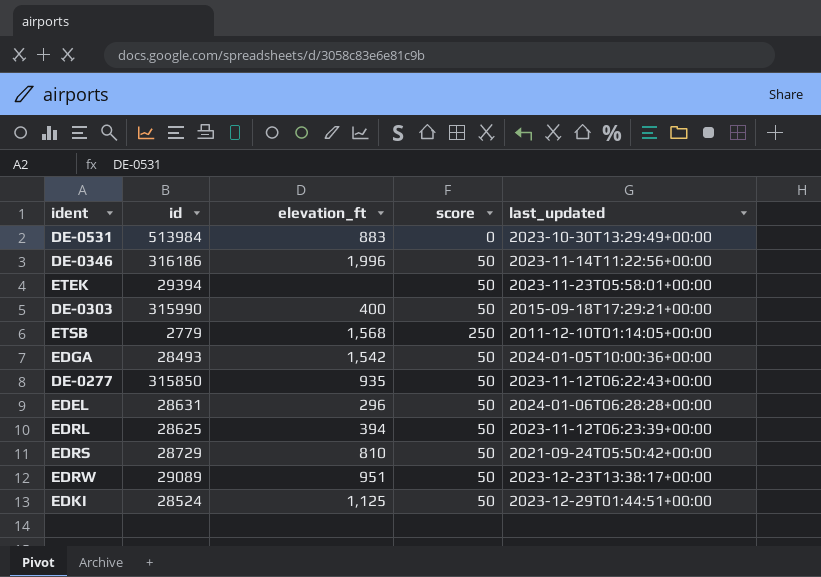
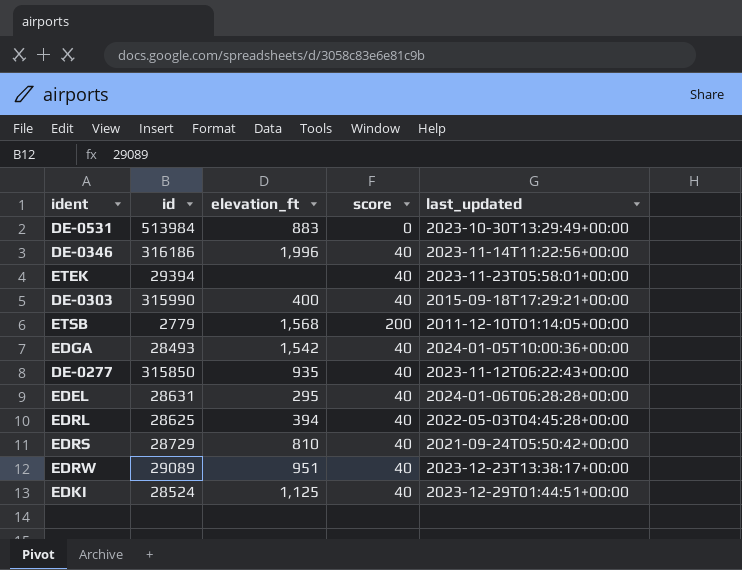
DE-0346 | score: 50 -> 40
ETEK | score: 50 -> 40
DE-0303 | score: 50 -> 40
ETSB | score: 250 -> 200
EDGA | score: 50 -> 40
DE-0277 | score: 50 -> 40
EDEL | elevation_ft: 296 -> 295
EDEL | score: 50 -> 40
EDRL | score: 50 -> 40
EDRL | last_updated: 2023-11-12T06:23:39+00:00 -> 2022-05-03T04:45:28+00:00
EDRS | score: 50 -> 40
EDRW | score: 50 -> 40
EDKI | score: 50 -> 40

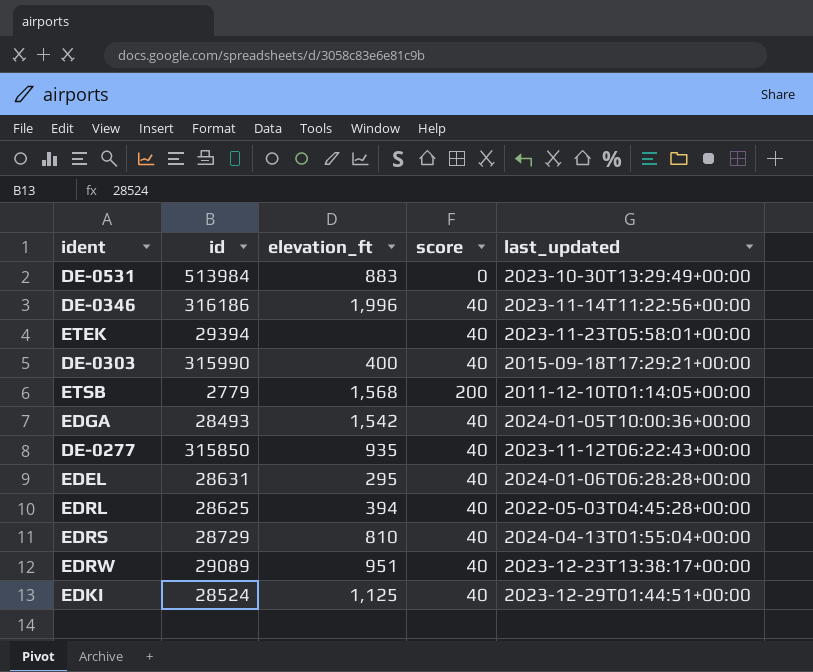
EDRS | last_updated: 2021-09-24T05:50:42+00:00 -> 2024-04-13T01:55:04+00:00

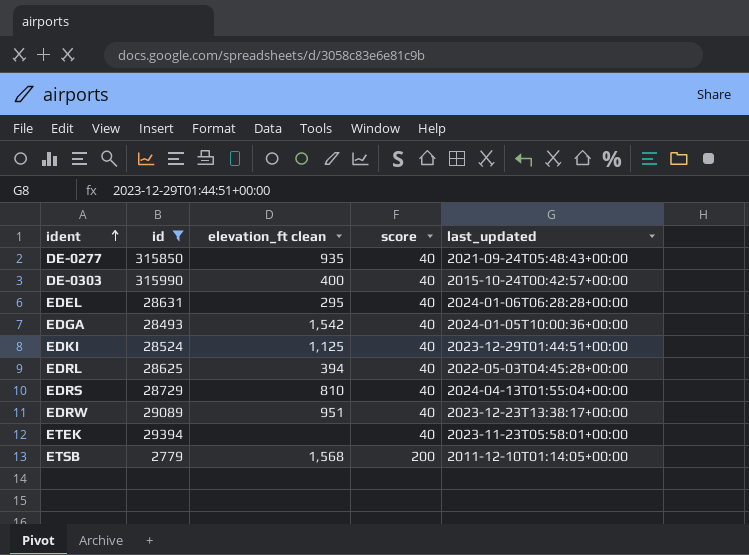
filter: none -> id <= 315990
row order: none -> ident ascending
column name: elevation_ft -> elevation_ft clean
DE-0277 | last_updated: 2023-11-12T06:22:43+00:00 -> 2021-09-24T05:48:43+00:00
DE-0303 | last_updated: 2015-09-18T17:29:21+00:00 -> 2015-10-24T00:42:57+00:00

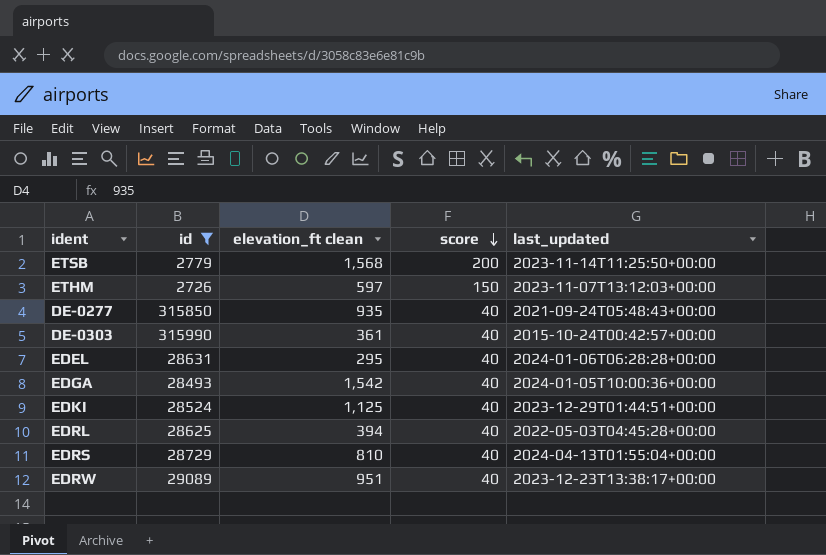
row order: ident ascending -> score descending
row ETEK: 29394 | none | 40 | 2023-11-23T05:58:01+00:00 -> none
ETSB | last_updated: 2011-12-10T01:14:05+00:00 -> 2023-11-14T11:25:50+00:00
row ETHM: none -> 2726 | 597 | 150 | 2023-11-07T13:12:03+00:00
DE-0303 | elevation_ft clean: 400 -> 361

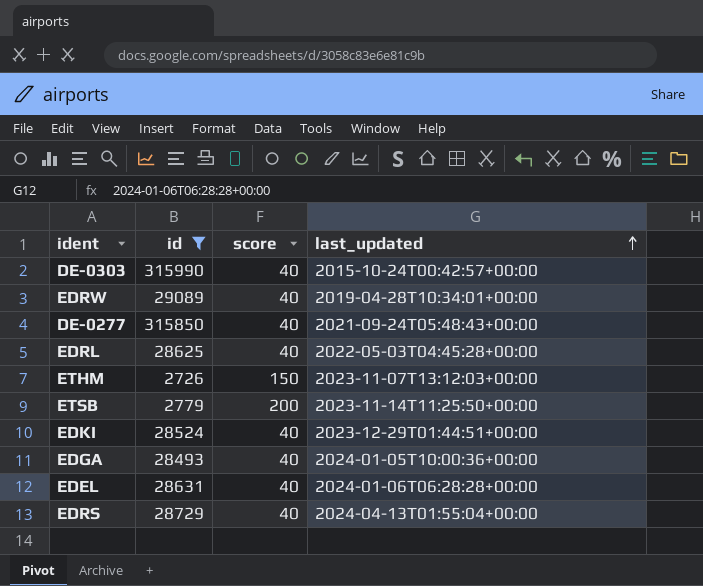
row order: score descending -> last_updated ascending
column elevation_ft clean | position: 3 -> none
EDRW | last_updated: 2023-12-23T13:38:17+00:00 -> 2019-04-28T10:34:01+00:00

